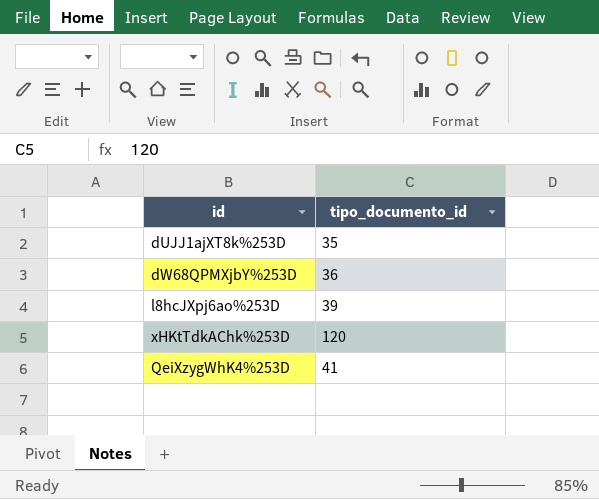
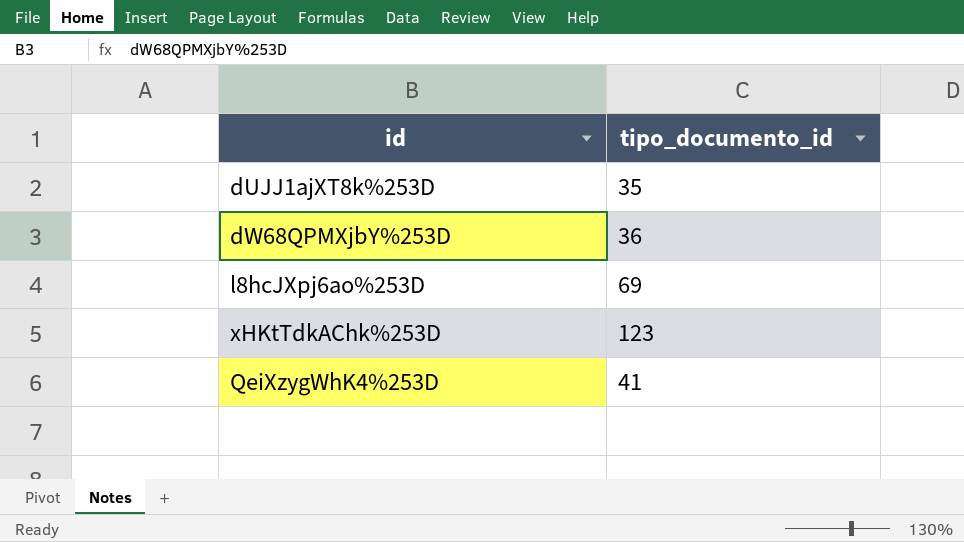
l8hcJXpj6ao%253D | tipo_documento_id: 39 -> 69
xHKtTdkAChk%253D | tipo_documento_id: 120 -> 123

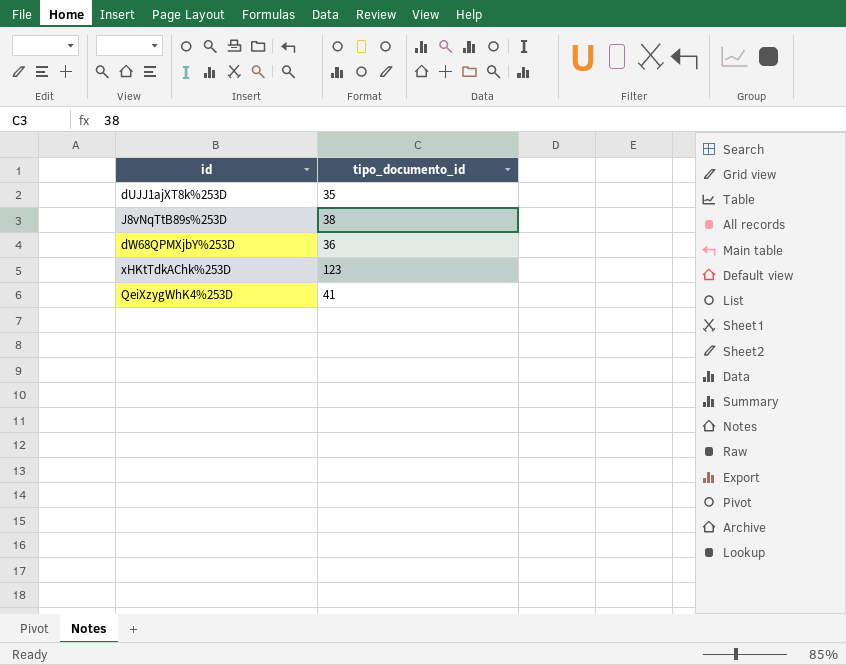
row l8hcJXpj6ao%253D: 69 -> none
row J8vNqTtB89s%253D: none -> 38

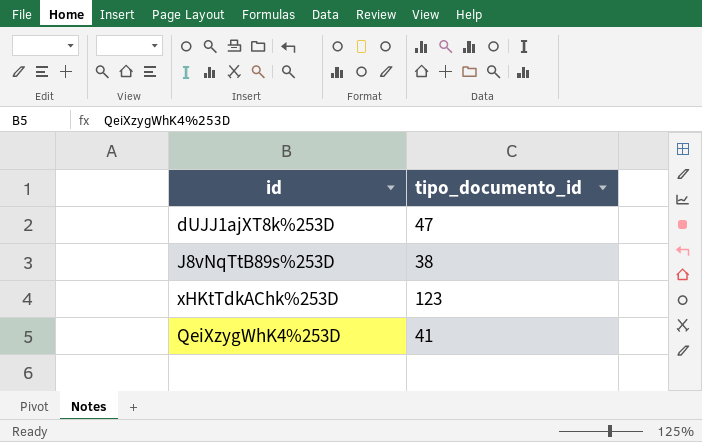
row dW68QPMXjbY%253D: 36 -> none
dUJJ1ajXT8k%253D | tipo_documento_id: 35 -> 47

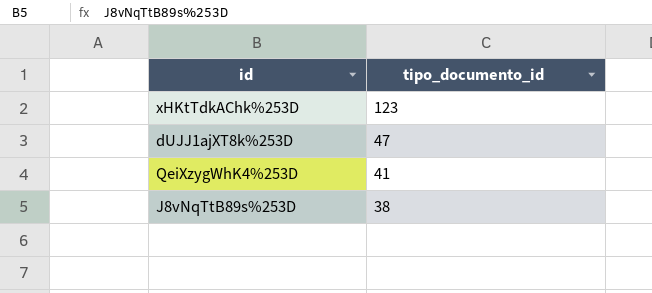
row order: none -> tipo_documento_id descending

